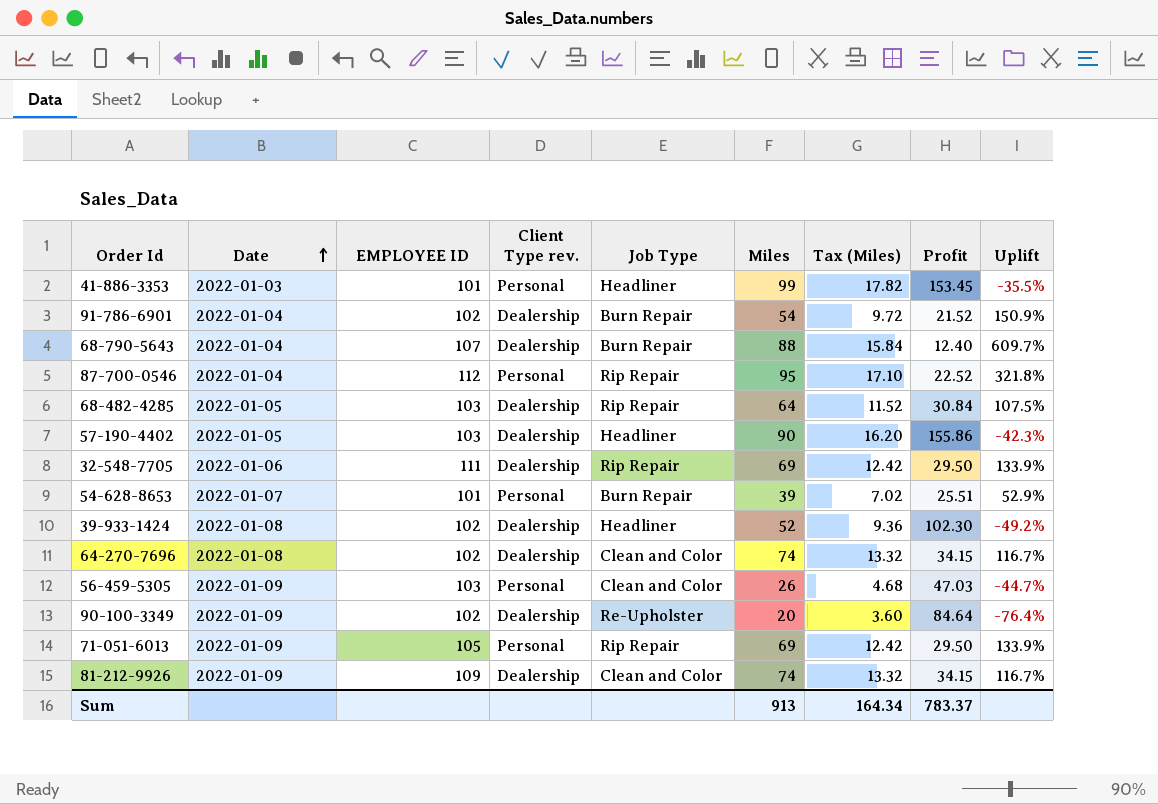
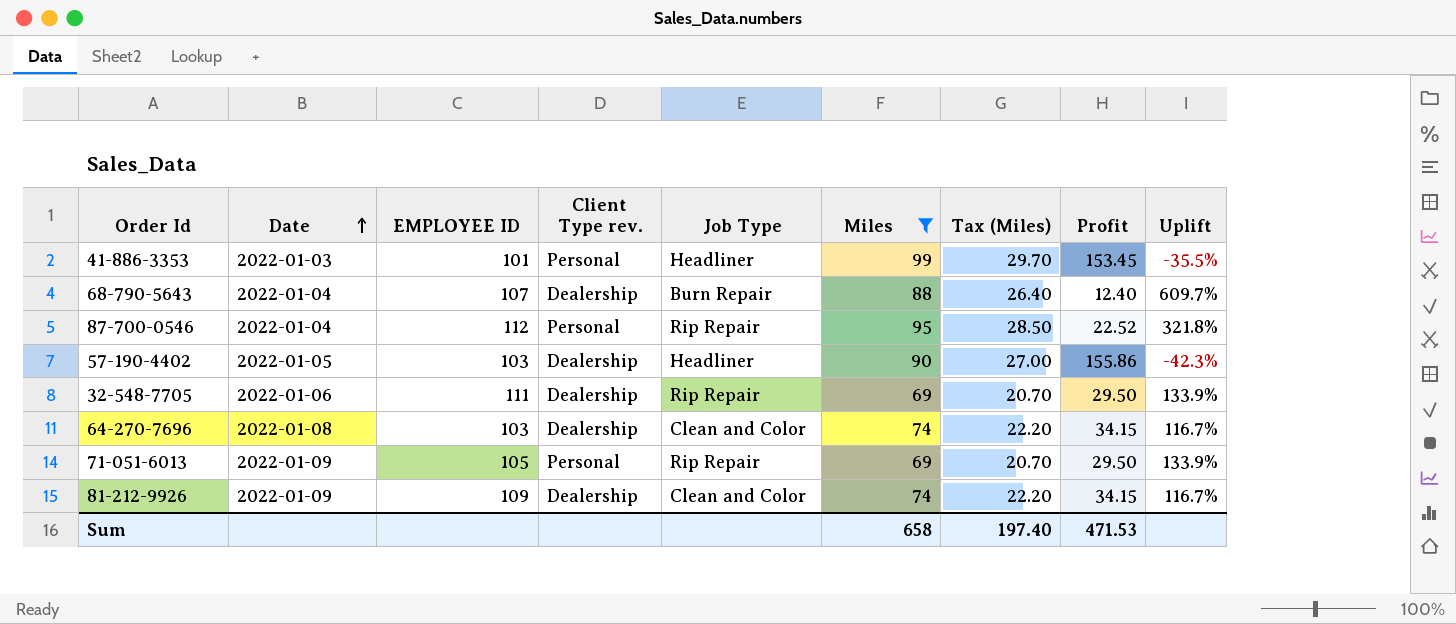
filter: none -> Miles >= 69
column Tax (Miles) | formula: [Miles] * 0.18 -> [Miles] * 0.3
64-270-7696 | EMPLOYEE ID: 102 -> 103
Sum | Miles: 913 -> 658
Sum | Tax (Miles): 164.34 -> 197.40
Sum | Profit: 783.37 -> 471.53

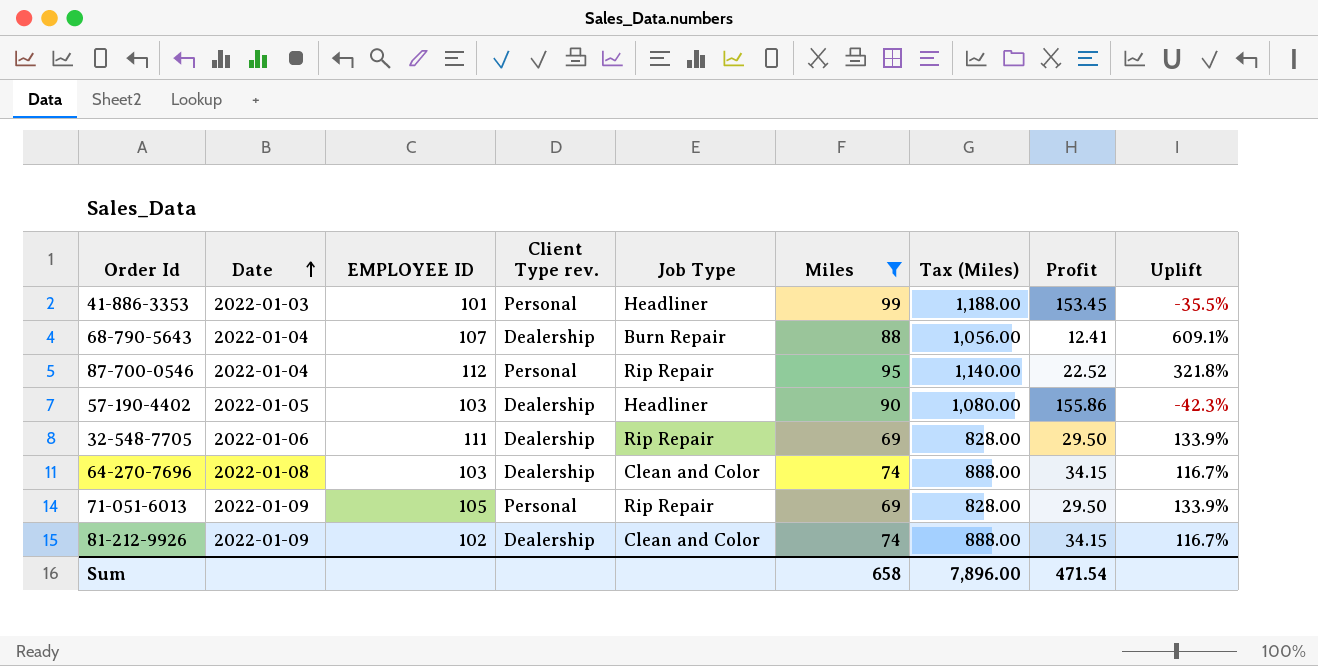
column Tax (Miles) | formula: [Miles] * 0.3 -> [Miles] * 12
68-790-5643 | Profit: 12.40 -> 12.41
68-790-5643 | Uplift: 609.7% -> 609.1%
81-212-9926 | EMPLOYEE ID: 109 -> 102
Sum | Tax (Miles): 197.40 -> 7,896.00
Sum | Profit: 471.53 -> 471.54

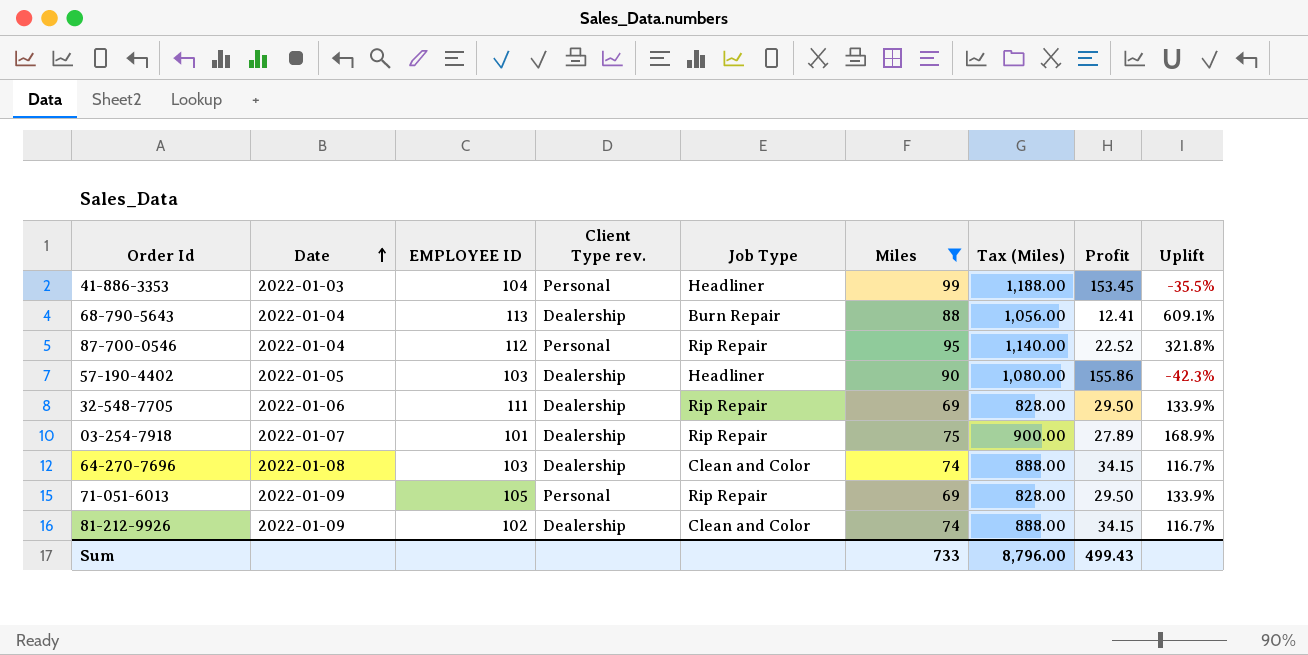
41-886-3353 | EMPLOYEE ID: 101 -> 104
68-790-5643 | EMPLOYEE ID: 107 -> 113
row 03-254-7918: none -> 2022-01-07 | 101 | Dealership | Rip Repair | 75 | 900.00 | 27.89 | 168.9%
Sum | Miles: 658 -> 733
Sum | Tax (Miles): 7,896.00 -> 8,796.00
Sum | Profit: 471.54 -> 499.43

